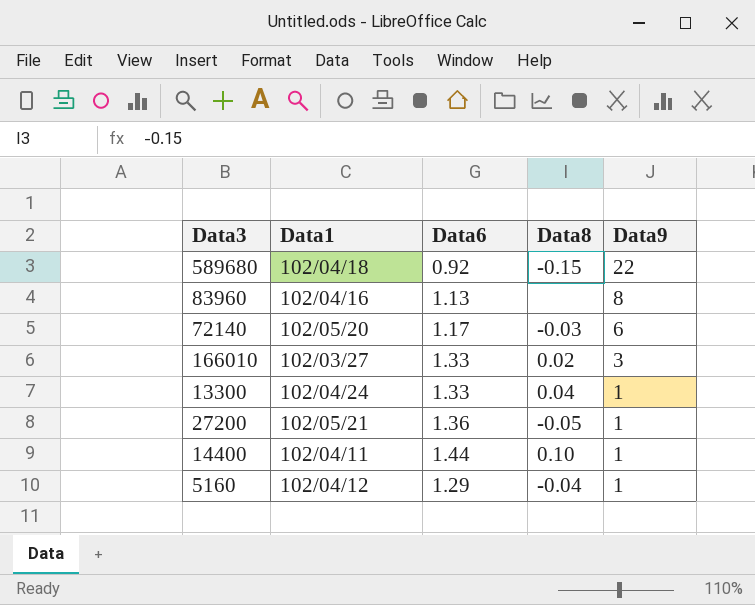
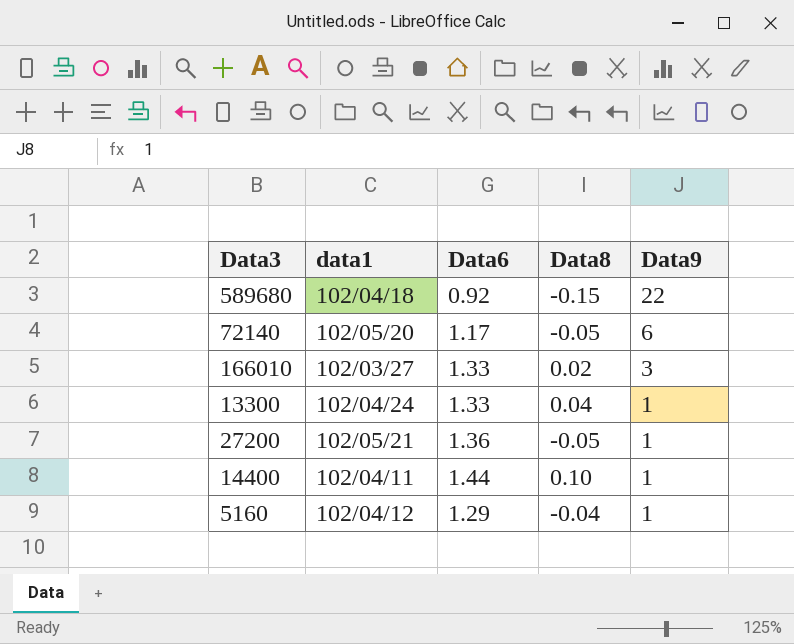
column name: Data1 -> data1
row 83960: 102/04/16 | 1.13 | none | 8 -> none
72140 | Data8: -0.03 -> -0.05

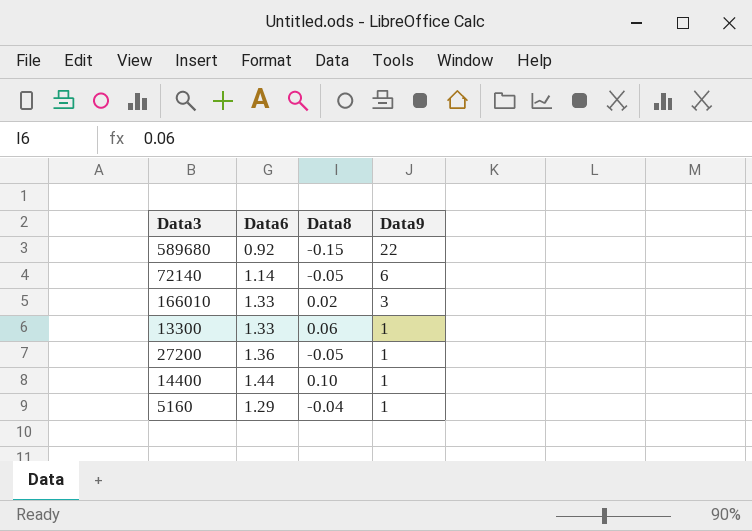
column data1 | position: 2 -> none
72140 | Data6: 1.17 -> 1.14
13300 | Data8: 0.04 -> 0.06

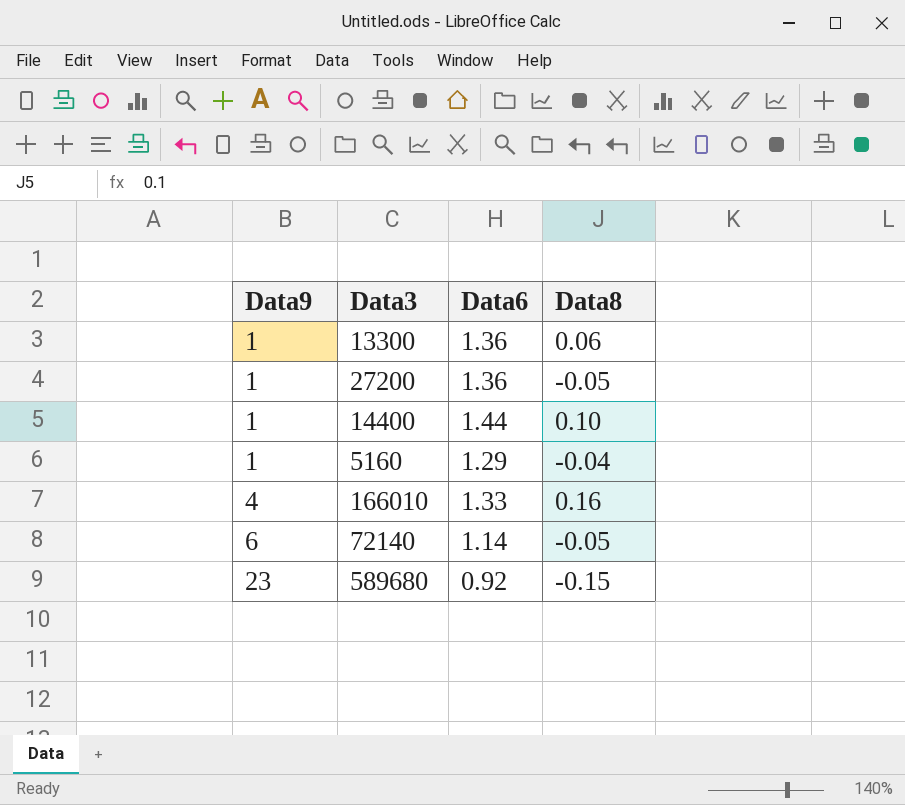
row order: Data9 descending -> Data9 ascending
column Data9 | position: 4 -> 1
13300 | Data6: 1.33 -> 1.36
166010 | Data9: 3 -> 4
166010 | Data8: 0.02 -> 0.16
589680 | Data9: 22 -> 23

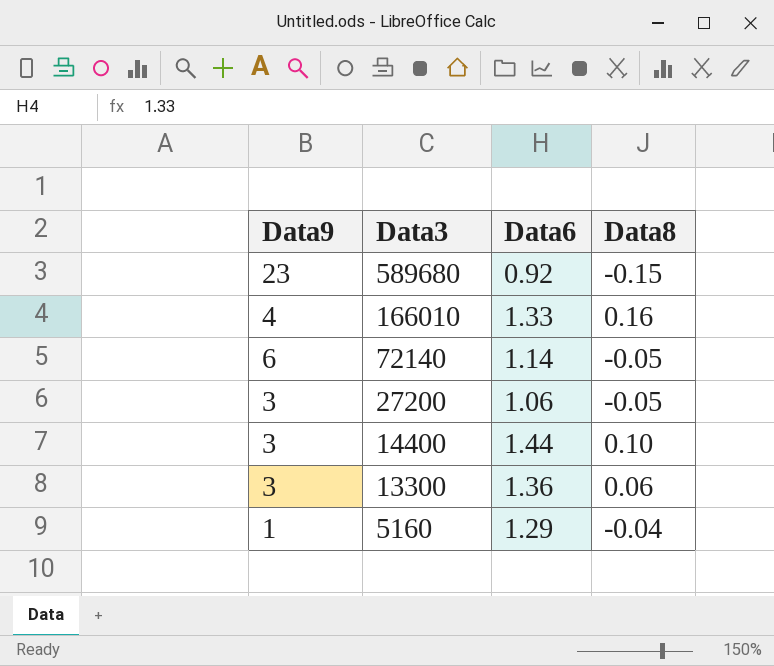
row order: Data9 ascending -> Data3 descending
27200 | Data9: 1 -> 3
27200 | Data6: 1.36 -> 1.06
14400 | Data9: 1 -> 3
13300 | Data9: 1 -> 3

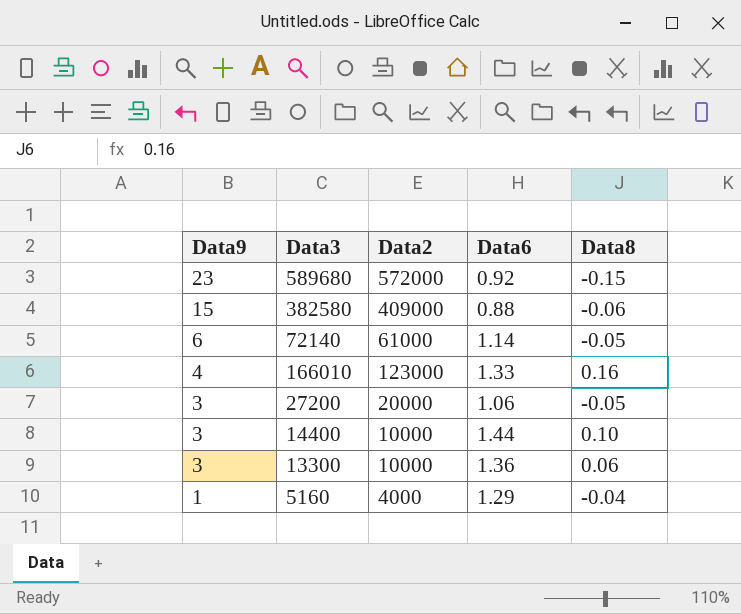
row order: Data3 descending -> Data9 descending
column Data2 | position: none -> 3
row 382580: none -> 15 | 409000 | 0.88 | -0.06

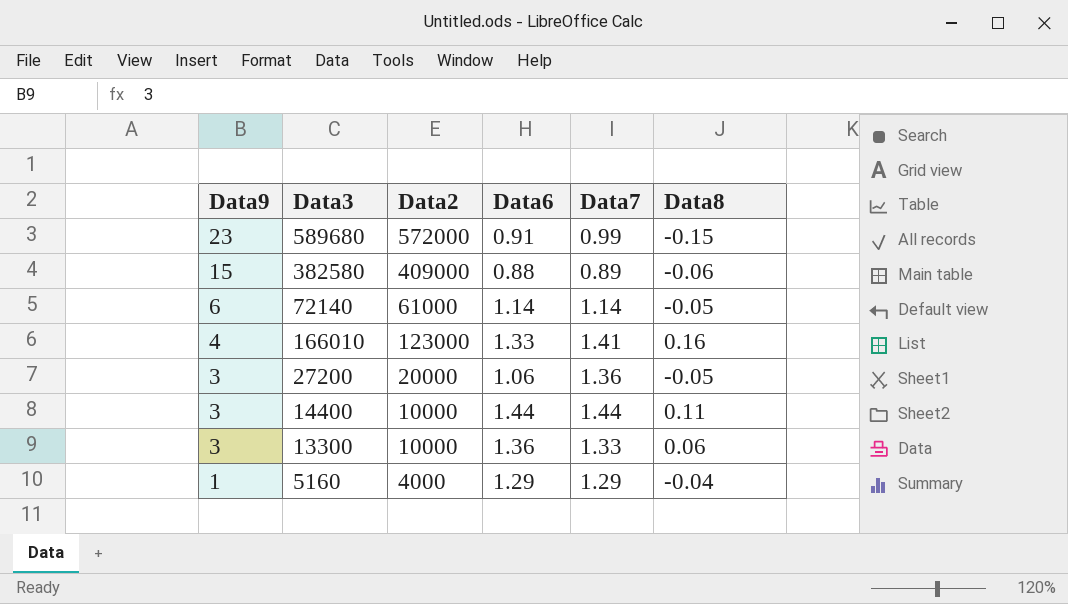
column Data7 | position: none -> 5
589680 | Data6: 0.92 -> 0.91
14400 | Data8: 0.10 -> 0.11

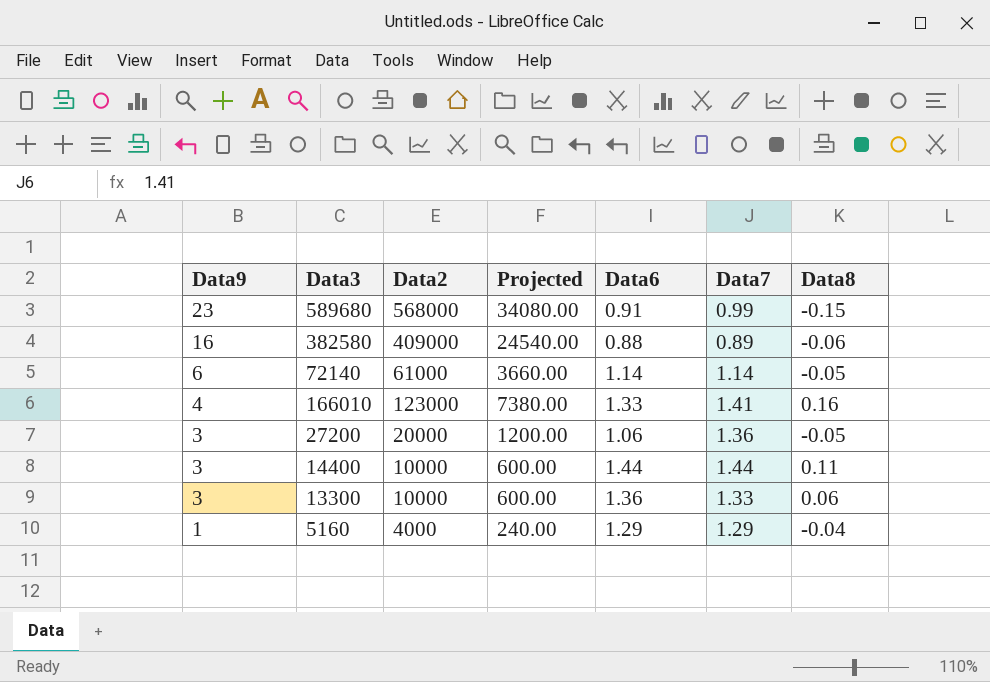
column Projected | formula: none -> [Data2] * 0.06
589680 | Data2: 572000 -> 568000
382580 | Data9: 15 -> 16

